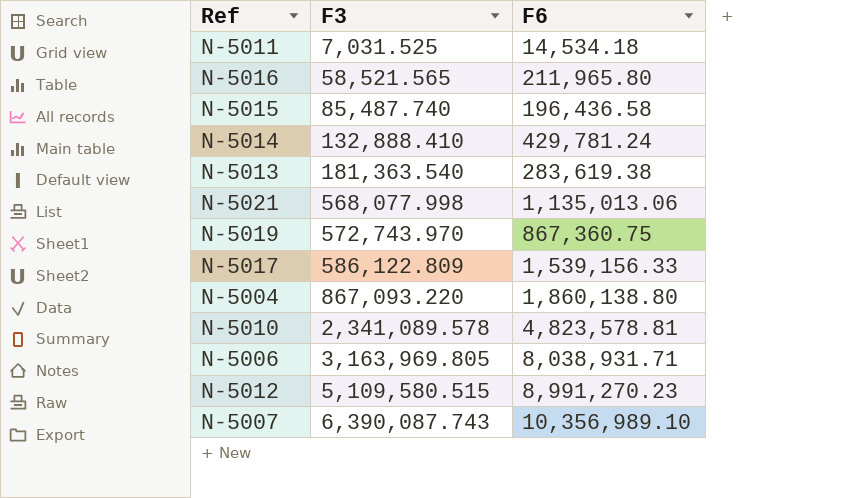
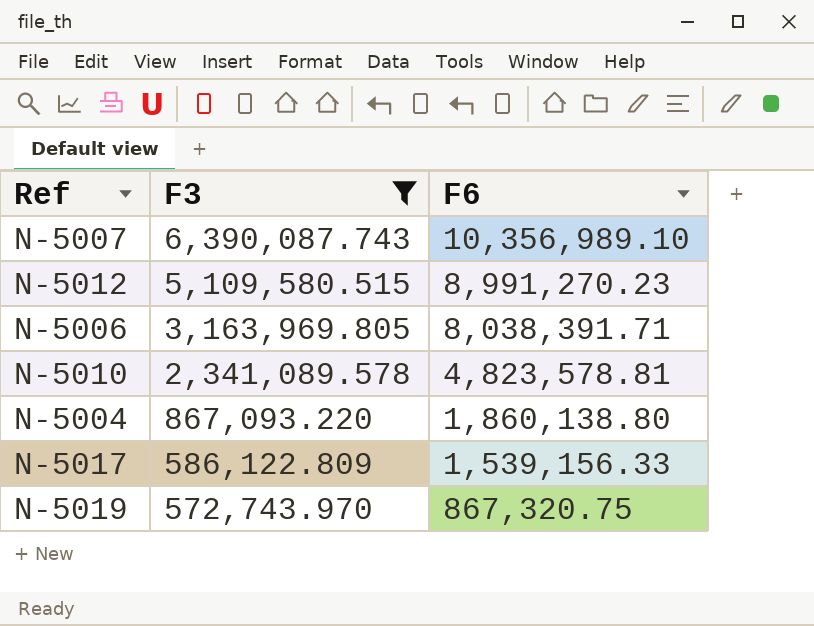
filter: none -> F3 >= 572,743.970
row order: F3 ascending -> F3 descending
N-5006 | F6: 8,038,931.71 -> 8,038,391.71
N-5019 | F6: 867,360.75 -> 867,320.75

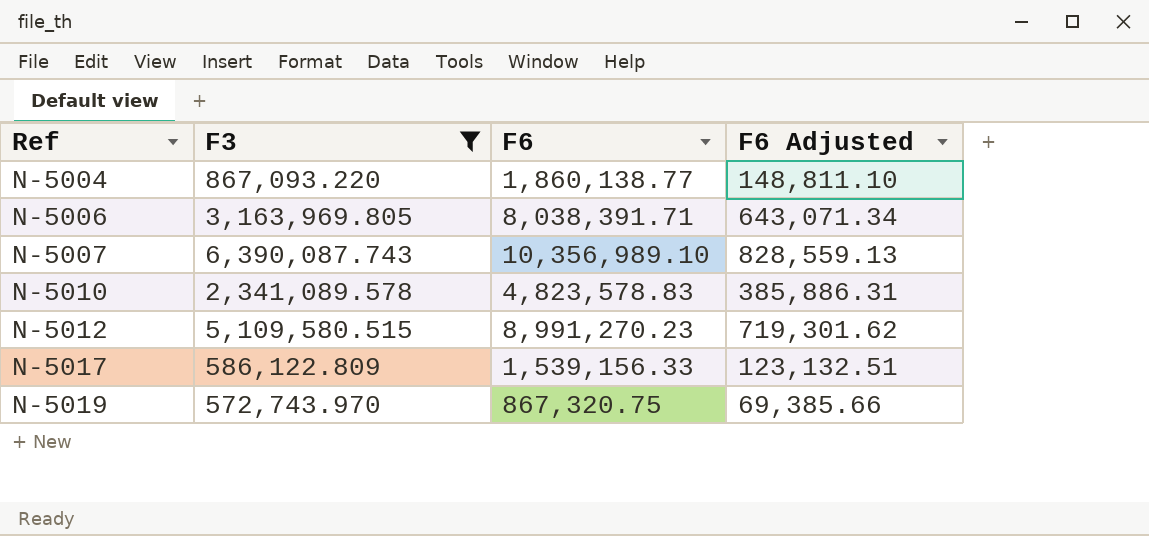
row order: F3 descending -> Ref ascending
column F6 Adjusted | formula: none -> [F6] * 0.08
N-5004 | F6: 1,860,138.80 -> 1,860,138.77
N-5010 | F6: 4,823,578.81 -> 4,823,578.83

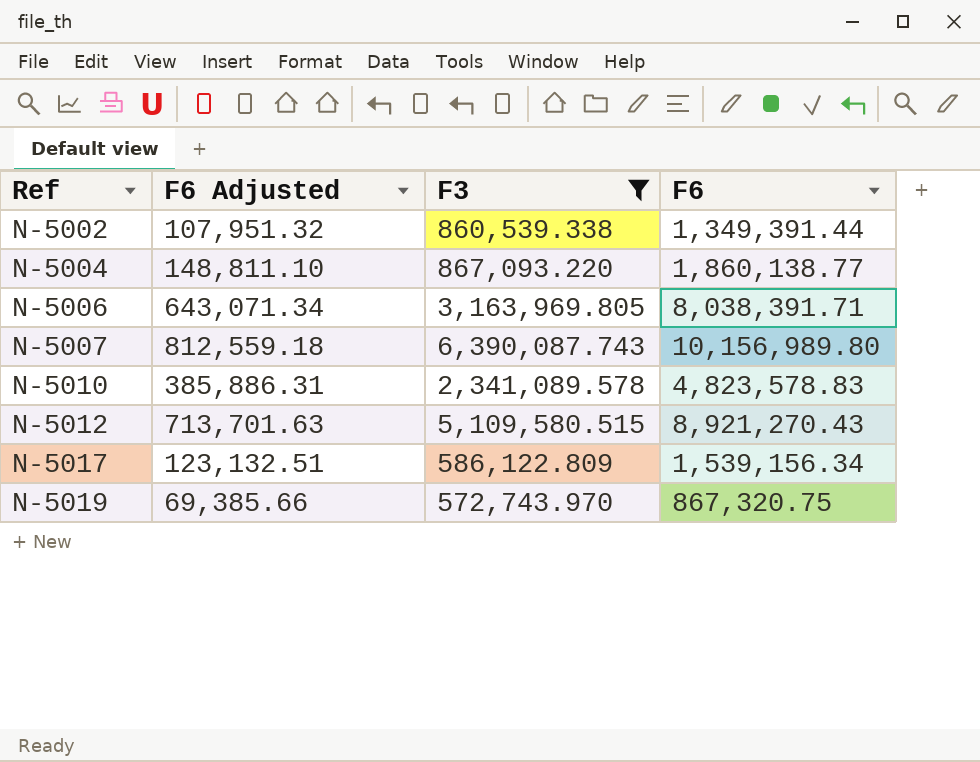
column F6 Adjusted | position: 4 -> 2
row N-5002: none -> 107,951.32 | 860,539.338 | 1,349,391.44
N-5007 | F6 Adjusted: 828,559.13 -> 812,559.18
N-5007 | F6: 10,356,989.10 -> 10,156,989.80
N-5012 | F6 Adjusted: 719,301.62 -> 713,701.63
N-5012 | F6: 8,991,270.23 -> 8,921,270.43
N-5017 | F6: 1,539,156.33 -> 1,539,156.34

